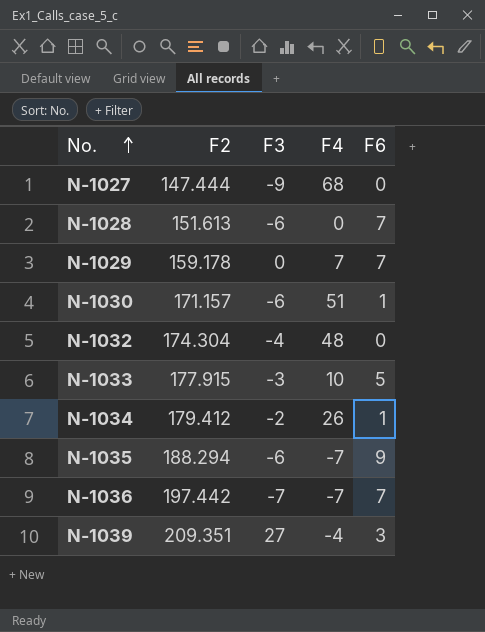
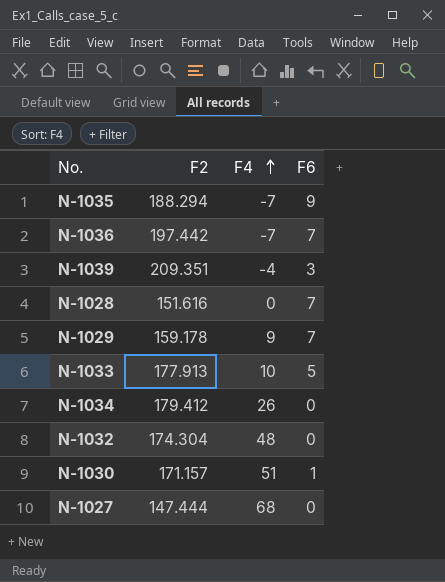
row order: No. ascending -> F4 ascending
column F3 | position: 3 -> none
N-1028 | F2: 151.613 -> 151.616
N-1029 | F4: 7 -> 9
N-1033 | F2: 177.915 -> 177.913
N-1034 | F6: 1 -> 0

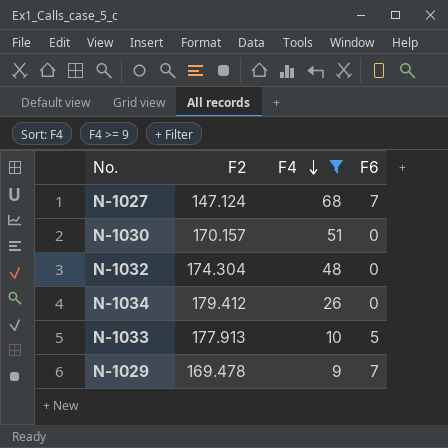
filter: none -> F4 >= 9
row order: F4 ascending -> F4 descending
N-1027 | F2: 147.444 -> 147.124
N-1027 | F6: 0 -> 7
N-1030 | F2: 171.157 -> 170.157
N-1030 | F6: 1 -> 0
N-1029 | F2: 159.178 -> 169.478

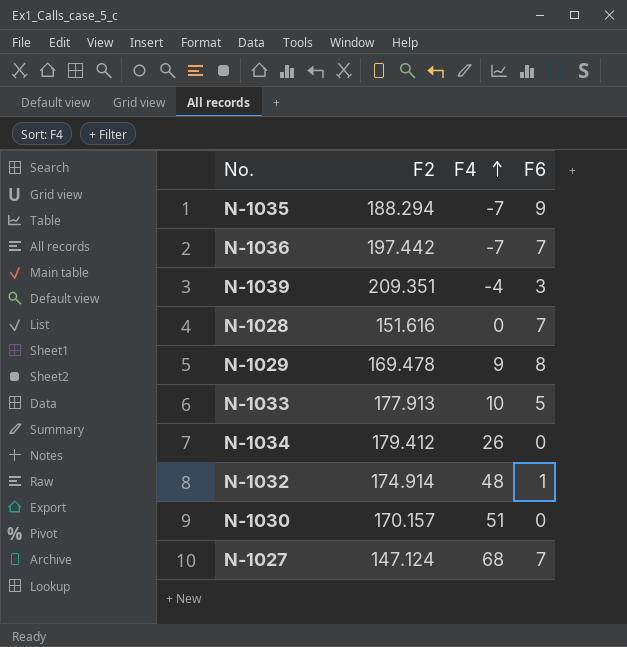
filter: F4 >= 9 -> none
row order: F4 descending -> F4 ascending
N-1029 | F6: 7 -> 8
N-1032 | F2: 174.304 -> 174.914
N-1032 | F6: 0 -> 1

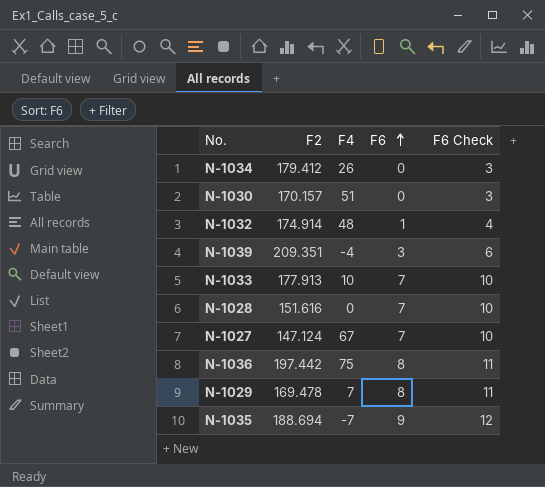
row order: F4 ascending -> F6 ascending
column F6 Check | formula: none -> [F6] + 3
N-1033 | F6: 5 -> 7
N-1027 | F4: 68 -> 67
N-1036 | F4: -7 -> 75
N-1036 | F6: 7 -> 8
N-1029 | F4: 9 -> 7
N-1035 | F2: 188.294 -> 188.694

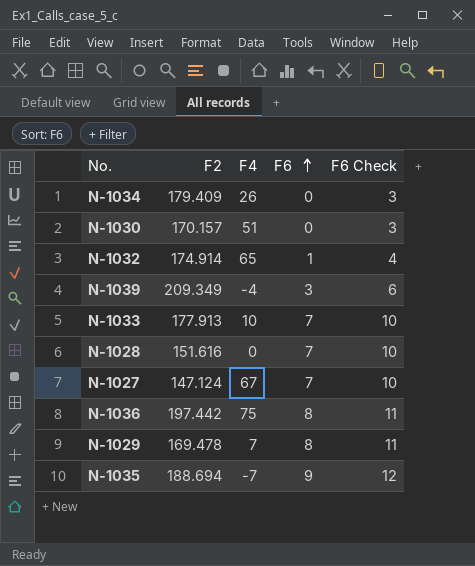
N-1034 | F2: 179.412 -> 179.409
N-1032 | F4: 48 -> 65
N-1039 | F2: 209.351 -> 209.349

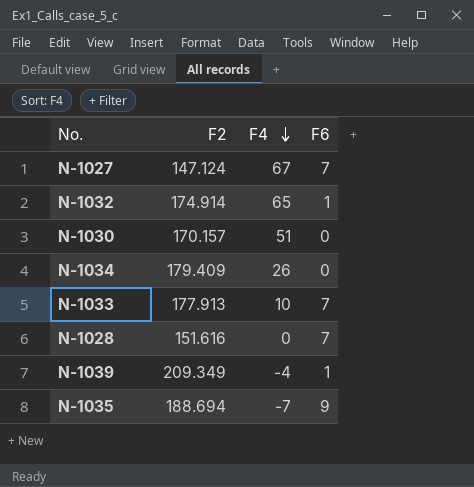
row order: F6 ascending -> F4 descending
column F6 Check | formula: [F6] + 3 -> none
row N-1036: 197.442 | 75 | 8 | 11 -> none
row N-1029: 169.478 | 7 | 8 | 11 -> none
N-1039 | F6: 3 -> 1

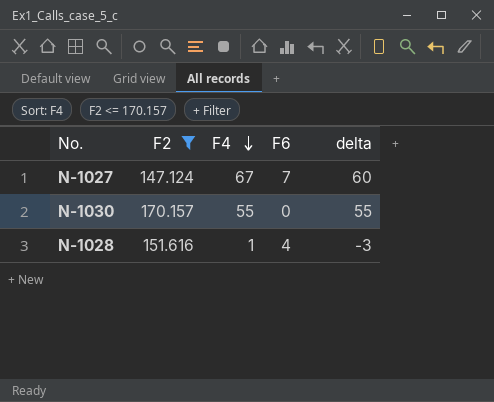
filter: none -> F2 <= 170.157
column delta | formula: none -> [F4] - [F6]
N-1030 | F4: 51 -> 55
N-1028 | F4: 0 -> 1
N-1028 | F6: 7 -> 4

